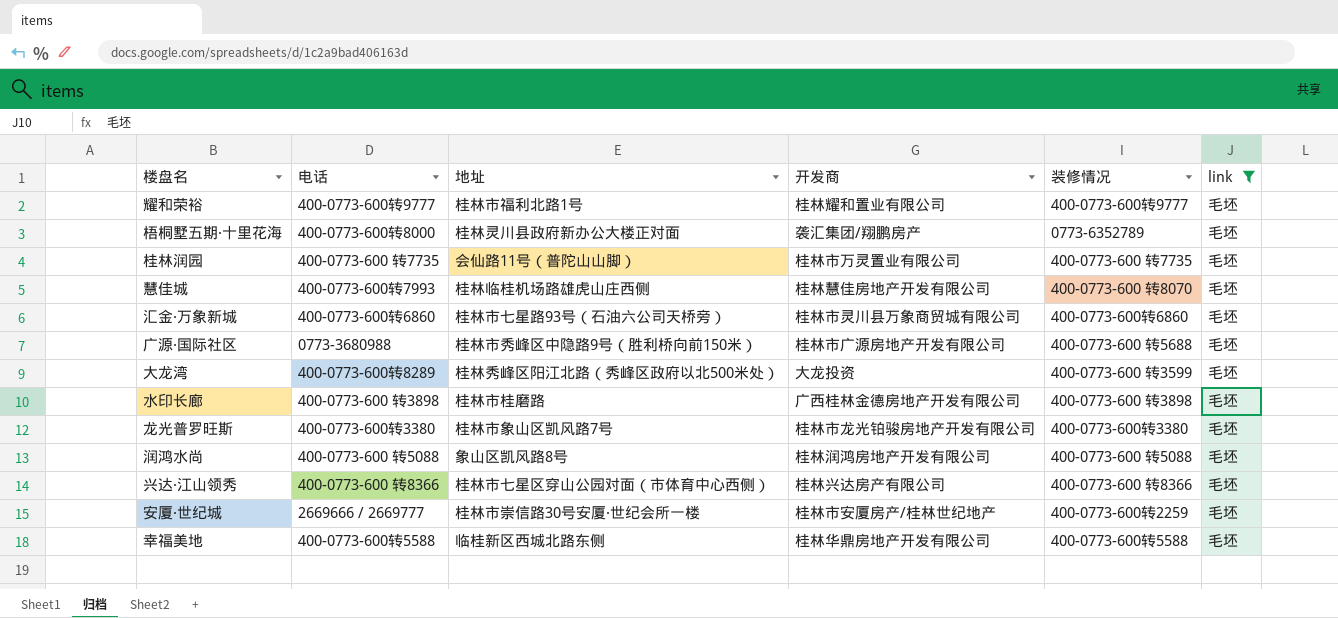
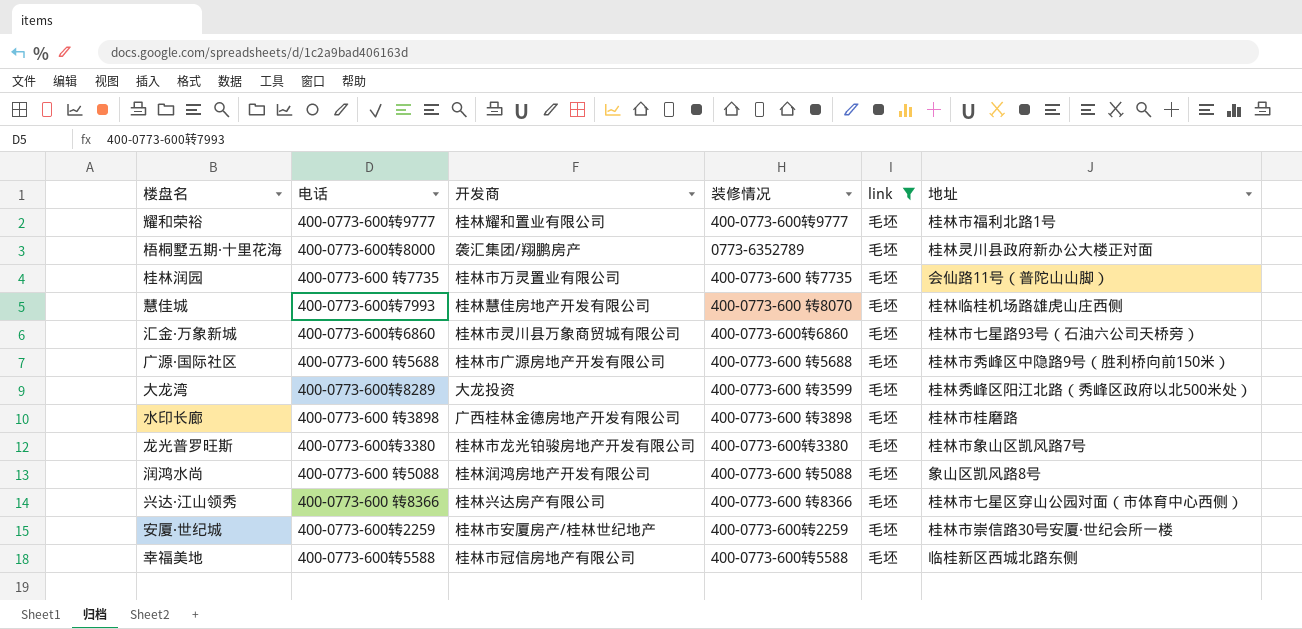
column 地址 | position: 3 -> 6
广源·国际社区 | 电话: 0773-3680988 -> 400-0773-600 转5688
安厦·世纪城 | 电话: 2669666 / 2669777 -> 400-0773-600转2259
幸福美地 | 开发商: 桂林华鼎房地产开发有限公司 -> 桂林市冠信房地产有限公司

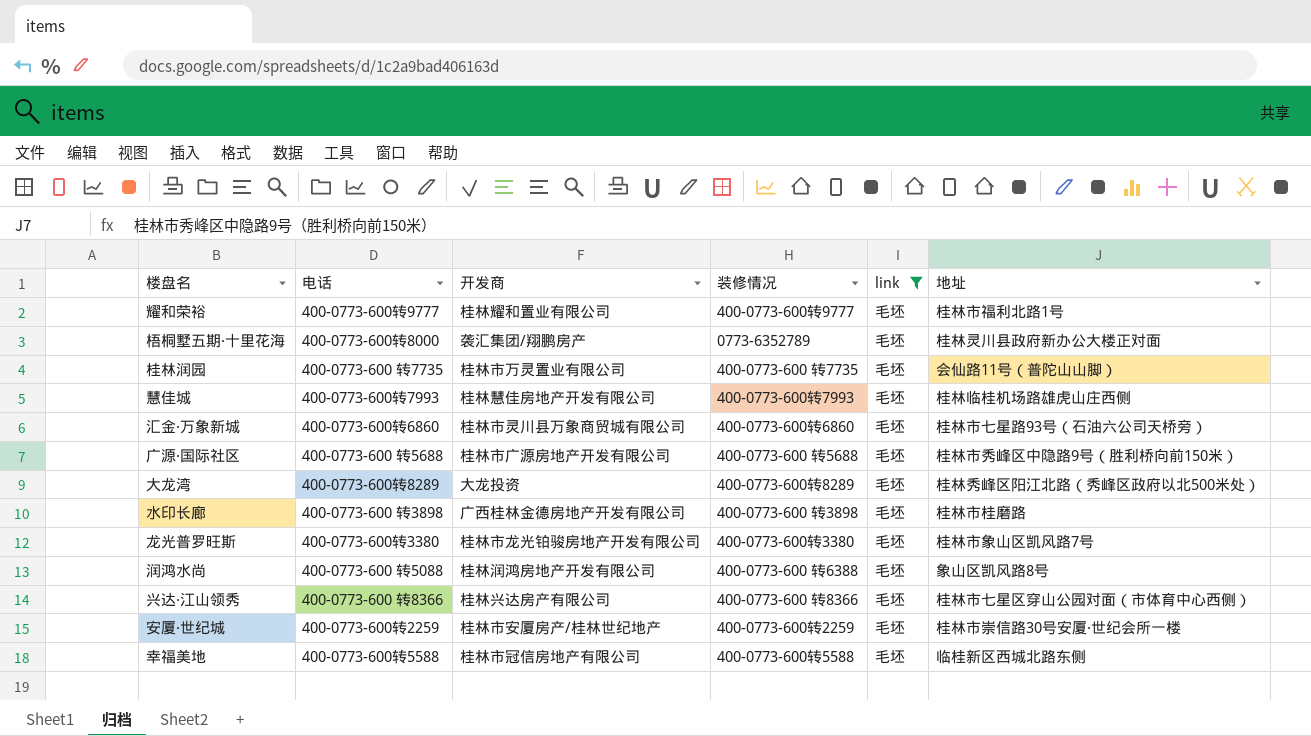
慧佳城 | 装修情况: 400-0773-600 转8070 -> 400-0773-600转7993
大龙湾 | 装修情况: 400-0773-600 转3599 -> 400-0773-600转8289
润鸿水尚 | 装修情况: 400-0773-600 转5088 -> 400-0773-600 转6388

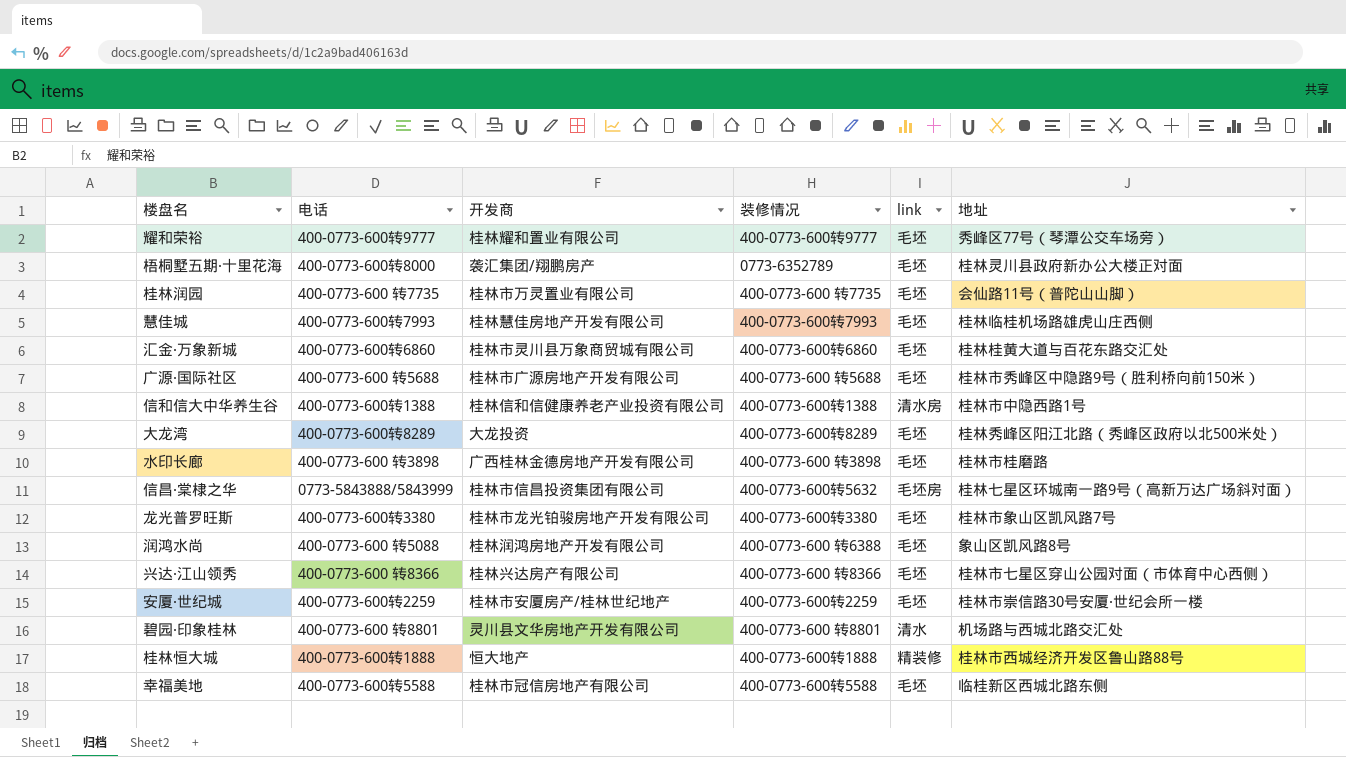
filter: link = 毛坯 -> none
耀和荣裕 | 地址: 桂林市福利北路1号 -> 秀峰区77号（琴潭公交车场旁）
汇金·万象新城 | 地址: 桂林市七星路93号（石油六公司天桥旁） -> 桂林桂黄大道与百花东路交汇处

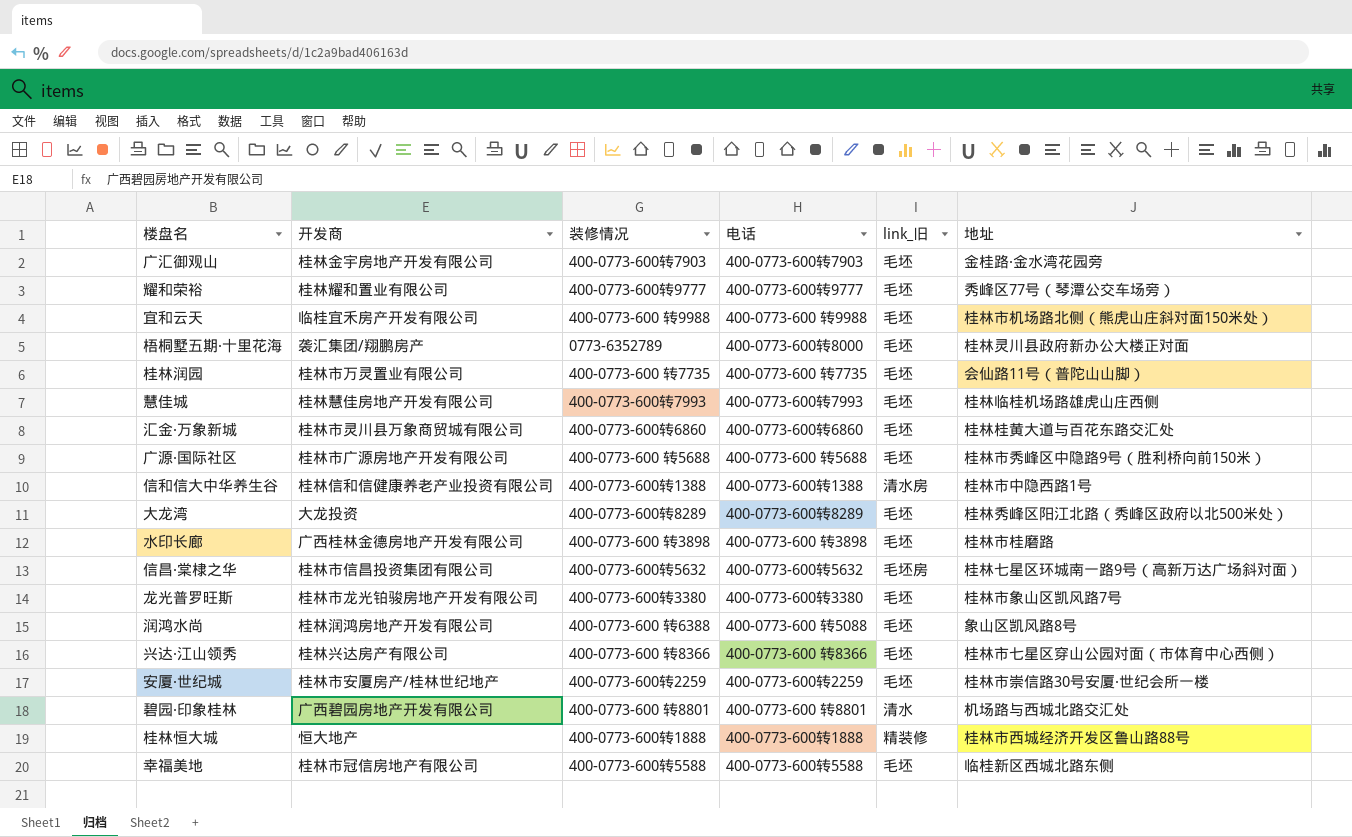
column 电话 | position: 2 -> 4
column name: link -> link_旧
row 广汇御观山: none -> 桂林金宇房地产开发有限公司 | 400-0773-600转7903 | 400-0773-600转7903 | 毛坯 | 金桂路·金水湾花园旁
row 宜和云天: none -> 临桂宜禾房产开发有限公司 | 400-0773-600 转9988 | 400-0773-600 转9988 | 毛坯 | 桂林市机场路北侧（熊虎山庄斜对面150米处）
信昌·棠棣之华 | 电话: 0773-5843888/5843999 -> 400-0773-600转5632
碧园·印象桂林 | 开发商: 灵川县文华房地产开发有限公司 -> 广西碧园房地产开发有限公司

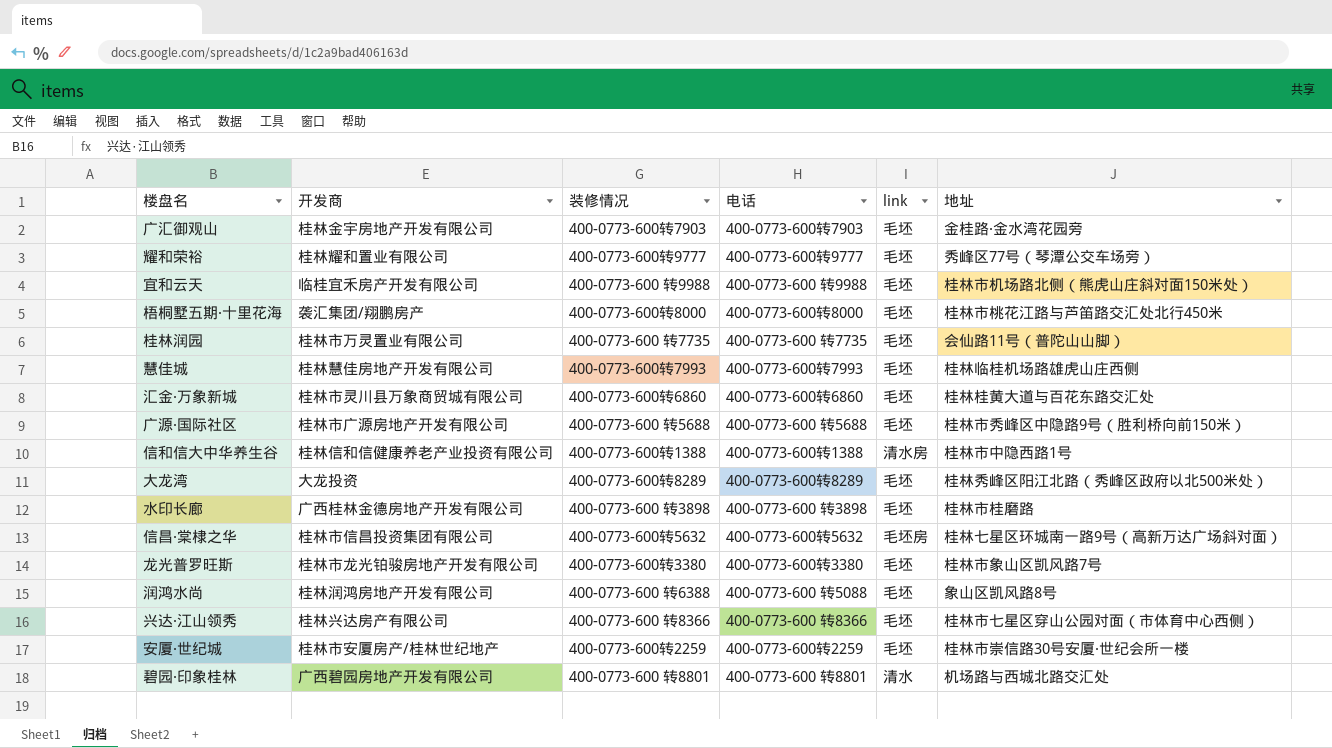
column name: link_旧 -> link
row 桂林恒大城: 恒大地产 | 400-0773-600转1888 | 400-0773-600转1888 | 精装修 | 桂林市西城经济开发区鲁山路88号 -> none
row 幸福美地: 桂林市冠信房地产有限公司 | 400-0773-600转5588 | 400-0773-600转5588 | 毛坯 | 临桂新区西城北路东侧 -> none
梧桐墅五期·十里花海 | 装修情况: 0773-6352789 -> 400-0773-600转8000
梧桐墅五期·十里花海 | 地址: 桂林灵川县政府新办公大楼正对面 -> 桂林市桃花江路与芦笛路交汇处北行450米

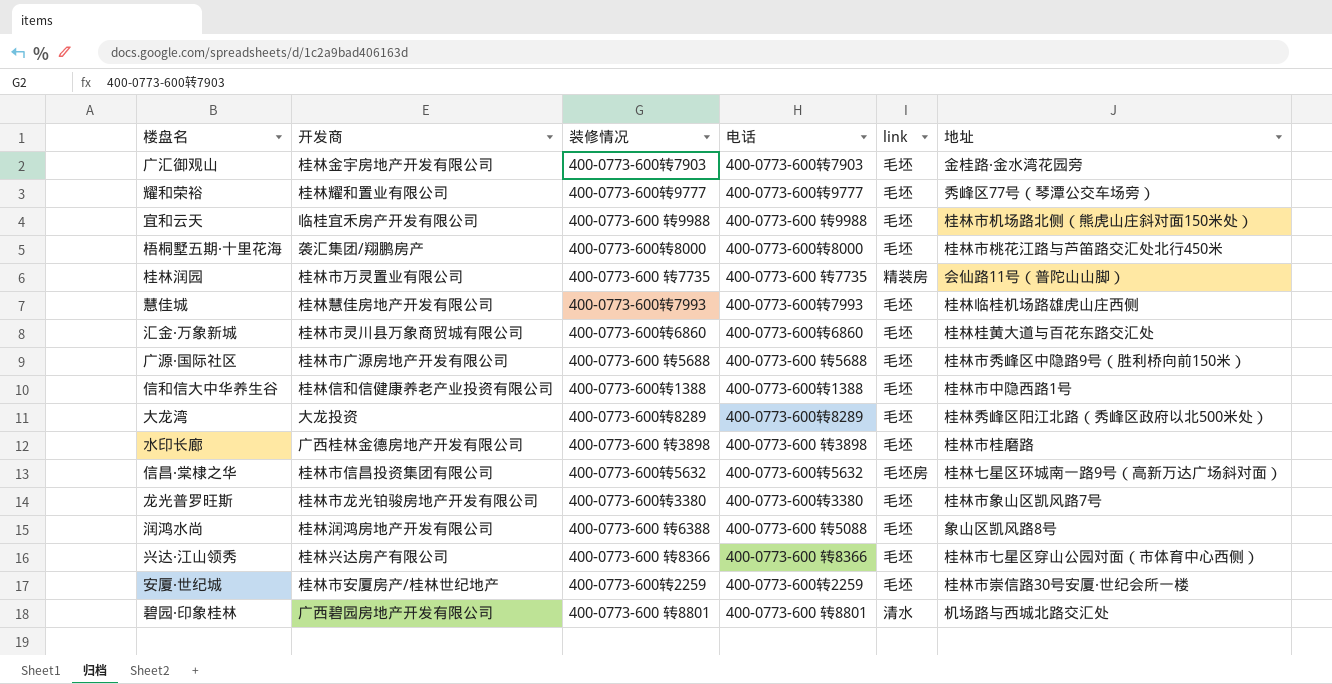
桂林润园 | link: 毛坯 -> 精装房
信和信大中华养生谷 | link: 清水房 -> 毛坯

